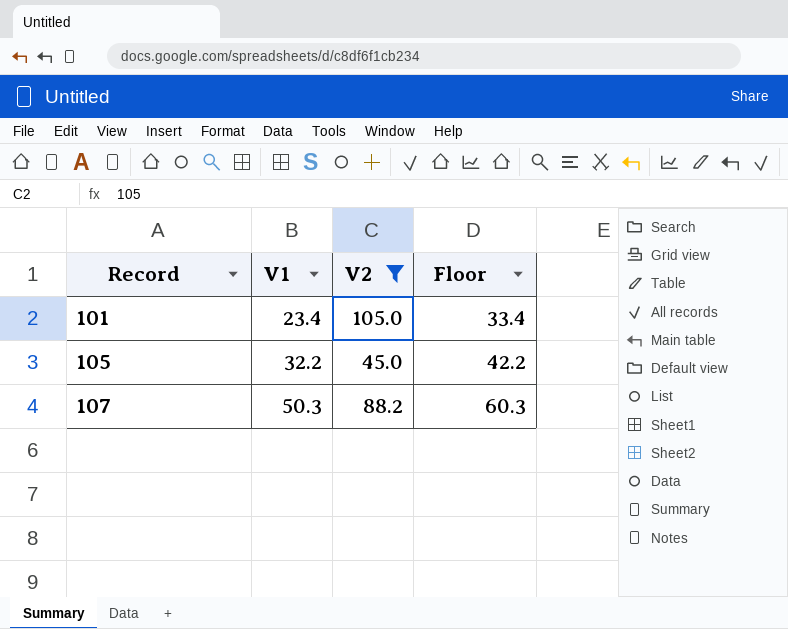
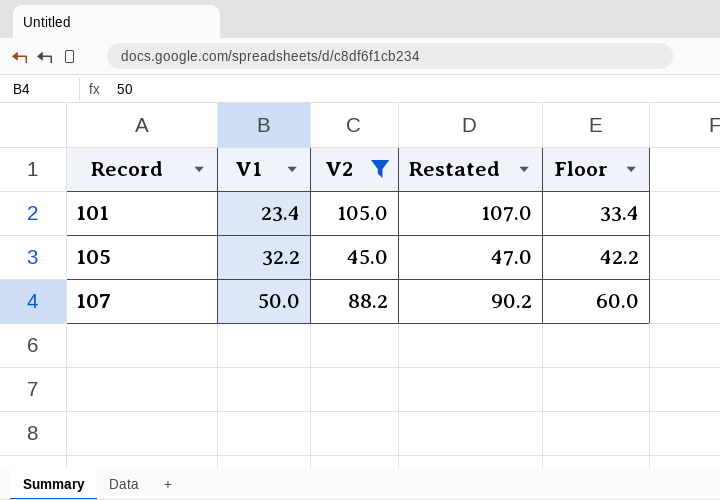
column Restated | formula: none -> [V2] + 2
107 | V1: 50.3 -> 50.0
107 | Floor: 60.3 -> 60.0

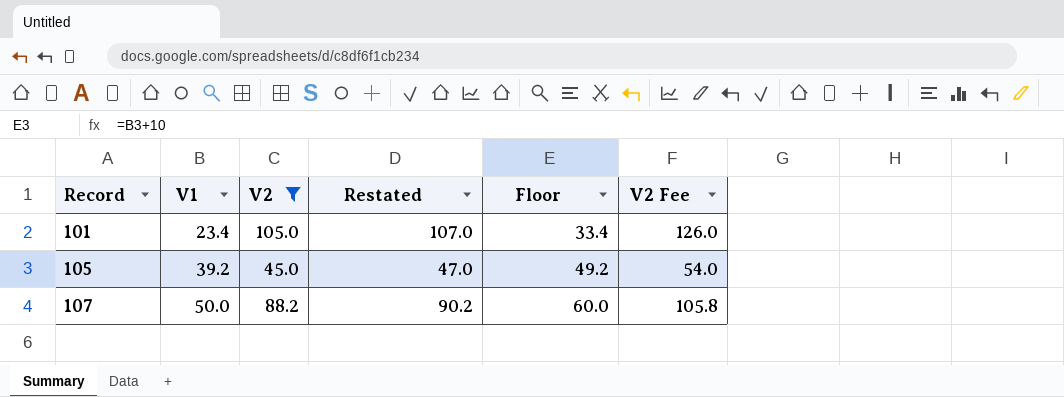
column V2 Fee | formula: none -> [V2] * 1.2
105 | V1: 32.2 -> 39.2
105 | Floor: 42.2 -> 49.2

